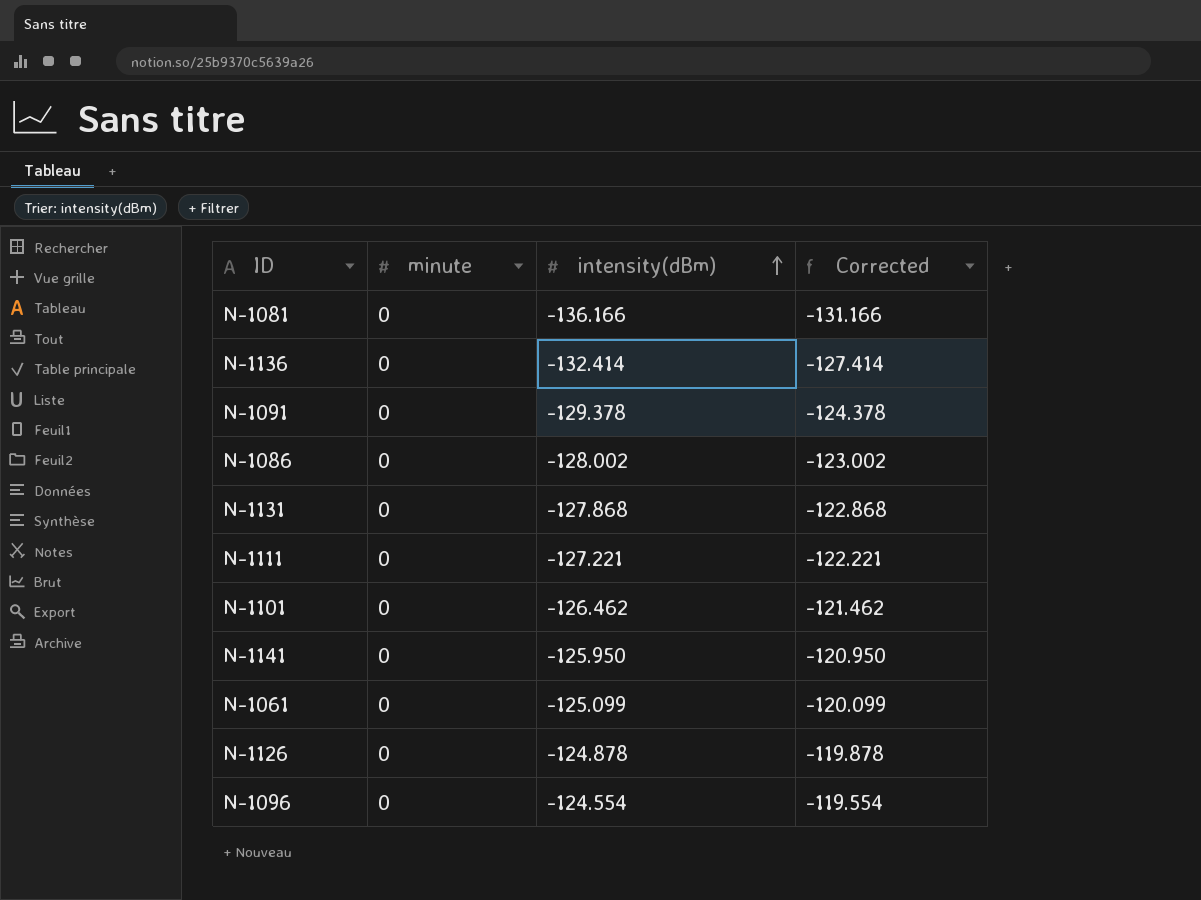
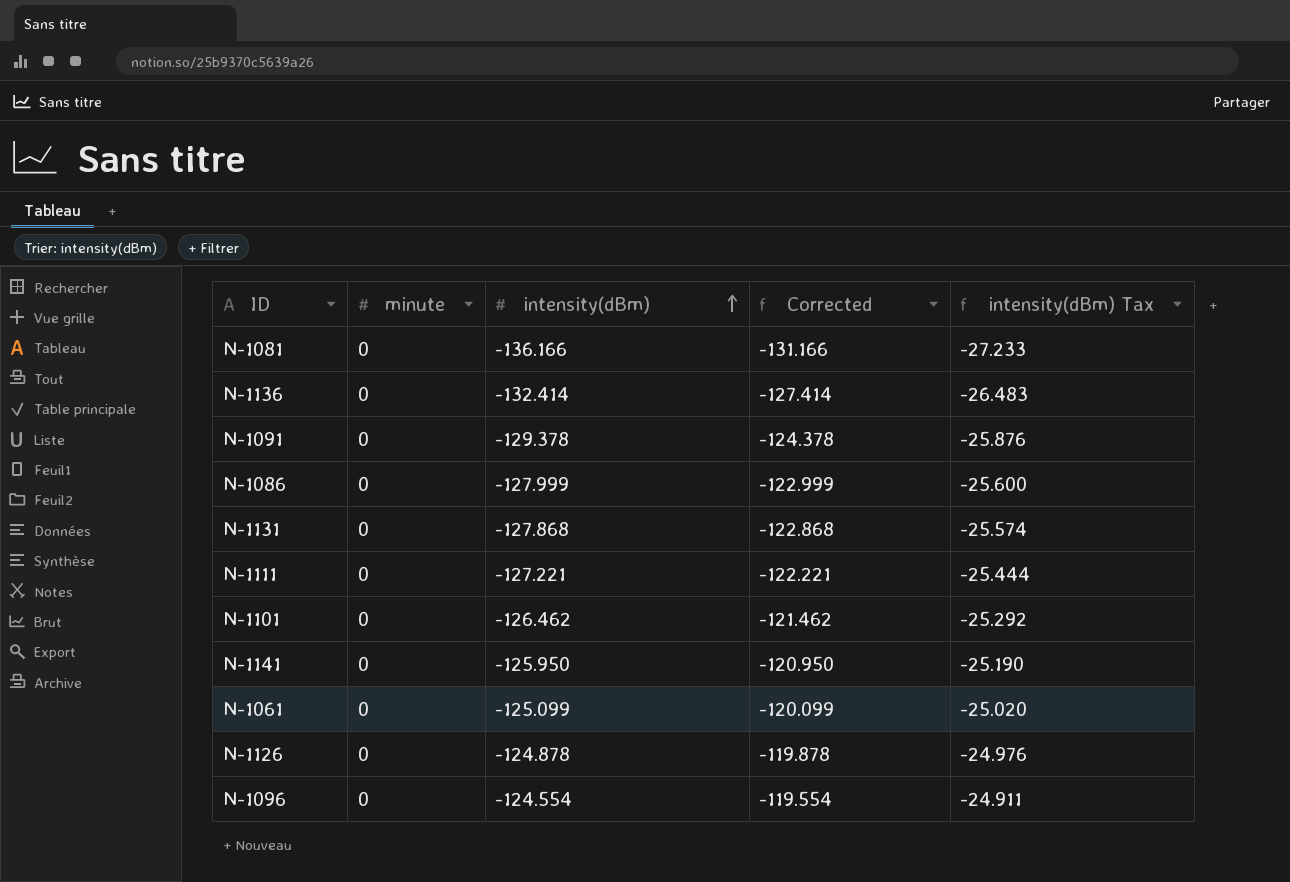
column intensity(dBm) Tax | formula: none -> [intensity(dBm)] * 0.2
N-1086 | intensity(dBm): -128.002 -> -127.999
N-1086 | Corrected: -123.002 -> -122.999

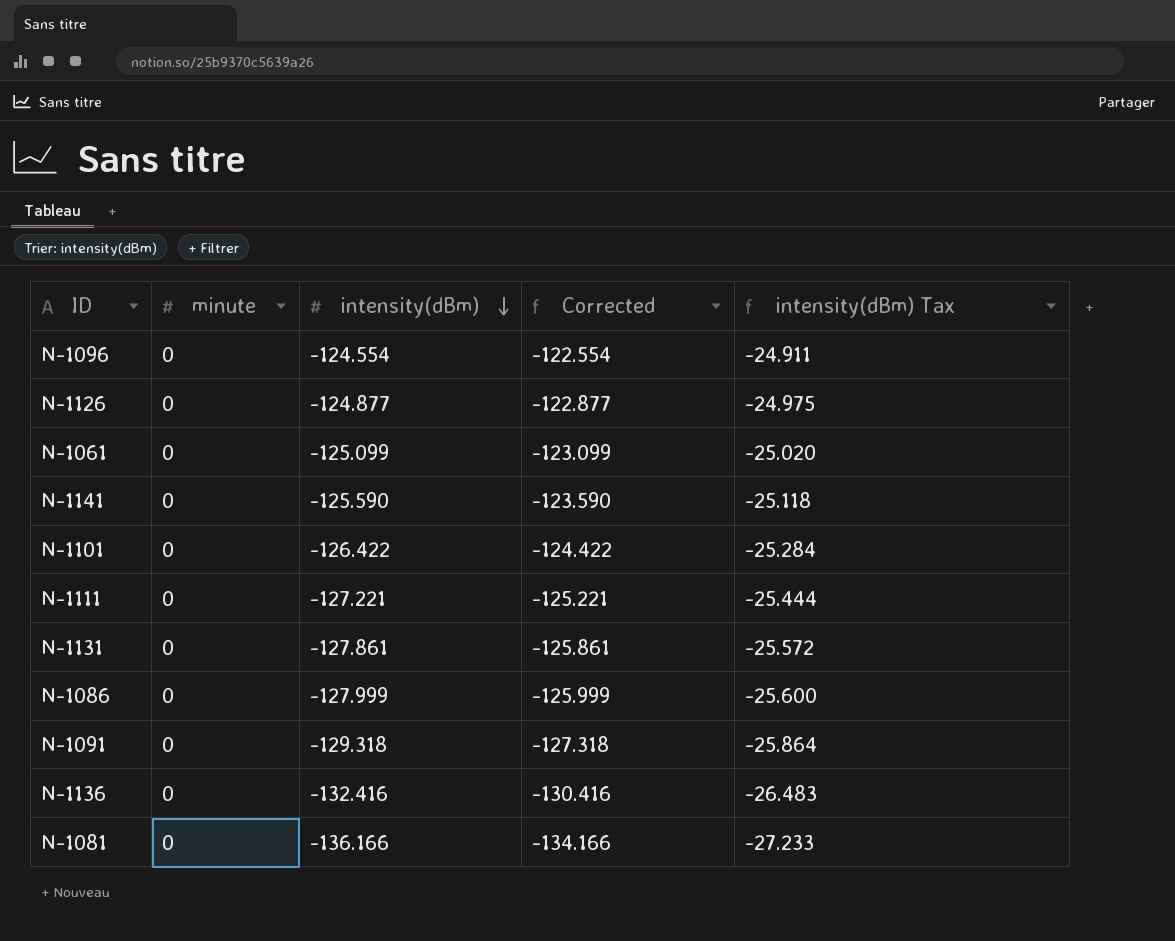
row order: intensity(dBm) ascending -> intensity(dBm) descending
column Corrected | formula: [intensity(dBm)] + 5 -> [intensity(dBm)] + 2
N-1126 | intensity(dBm): -124.878 -> -124.877
N-1126 | intensity(dBm) Tax: -24.976 -> -24.975
N-1141 | intensity(dBm): -125.950 -> -125.590
N-1141 | intensity(dBm) Tax: -25.190 -> -25.118
N-1101 | intensity(dBm): -126.462 -> -126.422
N-1101 | intensity(dBm) Tax: -25.292 -> -25.284
N-1131 | intensity(dBm): -127.868 -> -127.861
N-1131 | intensity(dBm) Tax: -25.574 -> -25.572
N-1091 | intensity(dBm): -129.378 -> -129.318
N-1091 | intensity(dBm) Tax: -25.876 -> -25.864
N-1136 | intensity(dBm): -132.414 -> -132.416

